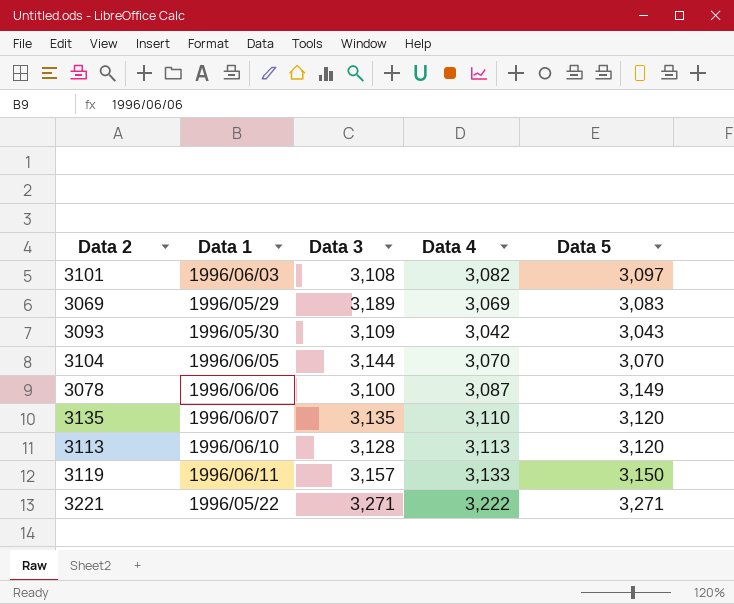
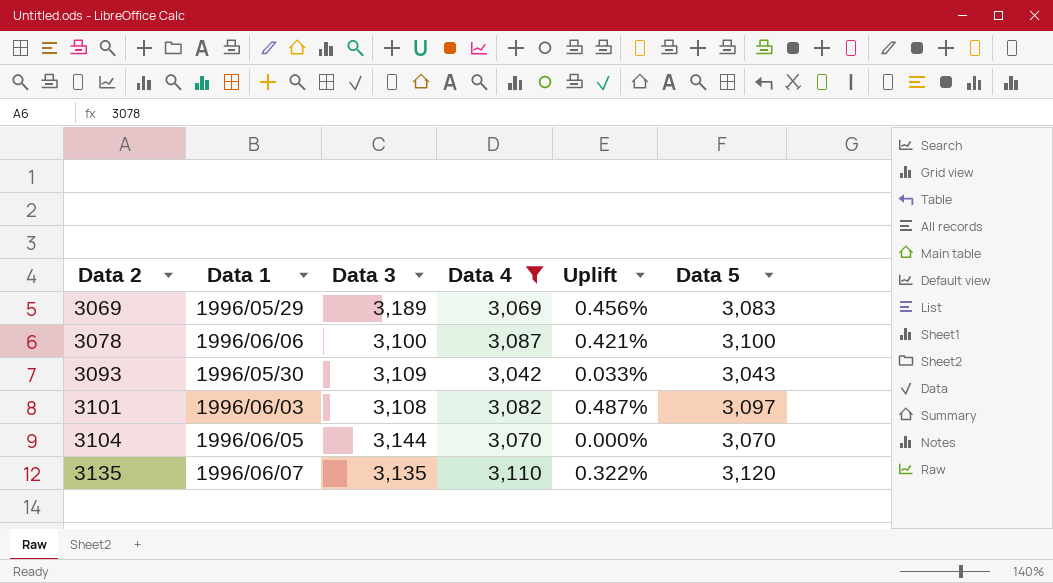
filter: none -> Data 4 <= 3,110
row order: none -> Data 2 ascending
column Uplift | formula: none -> ([Data 5] - [Data 4]) / [Data 4]
3078 | Data 5: 3,149 -> 3,100

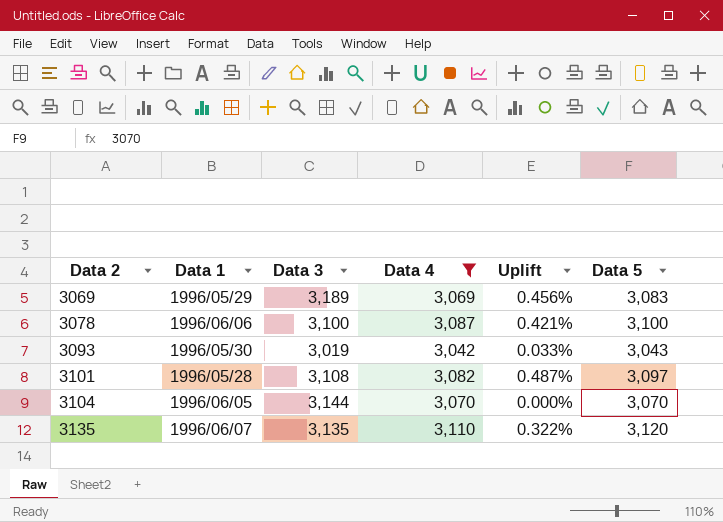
3093 | Data 3: 3,109 -> 3,019
3101 | Data 1: 1996/06/03 -> 1996/05/28

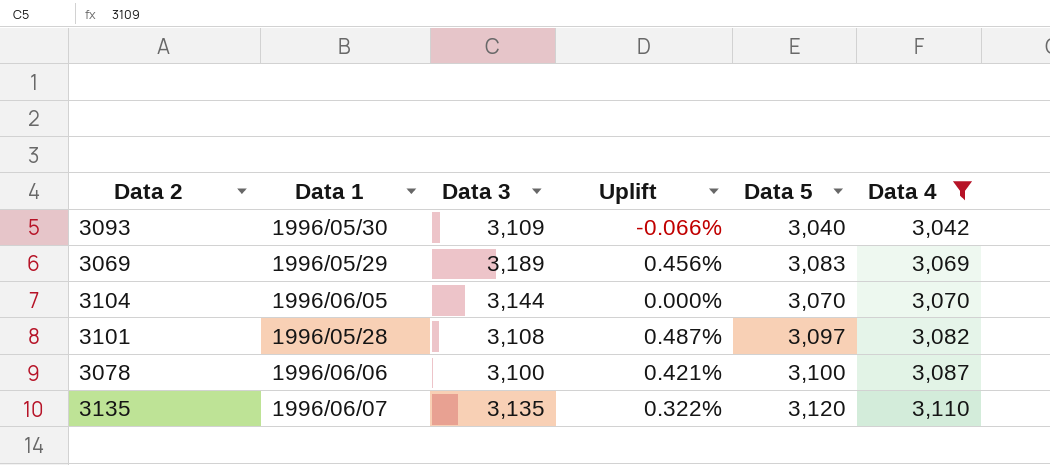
row order: Data 2 ascending -> Data 4 ascending
column Data 4 | position: 4 -> 6
3093 | Data 3: 3,019 -> 3,109
3093 | Uplift: 0.033% -> -0.066%
3093 | Data 5: 3,043 -> 3,040

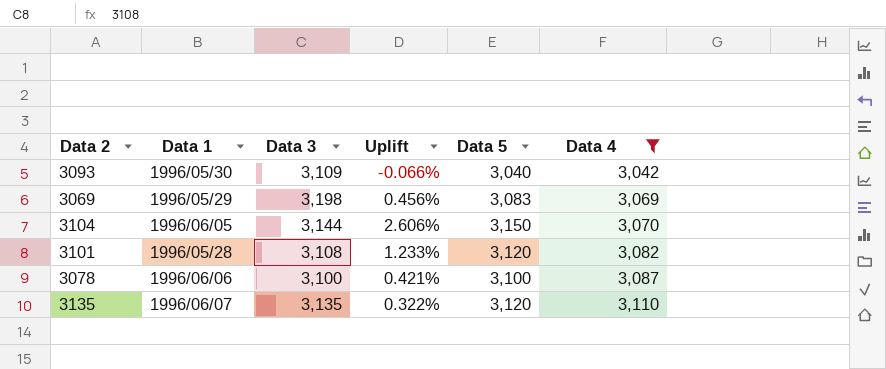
3069 | Data 3: 3,189 -> 3,198
3104 | Uplift: 0.000% -> 2.606%
3104 | Data 5: 3,070 -> 3,150
3101 | Uplift: 0.487% -> 1.233%
3101 | Data 5: 3,097 -> 3,120

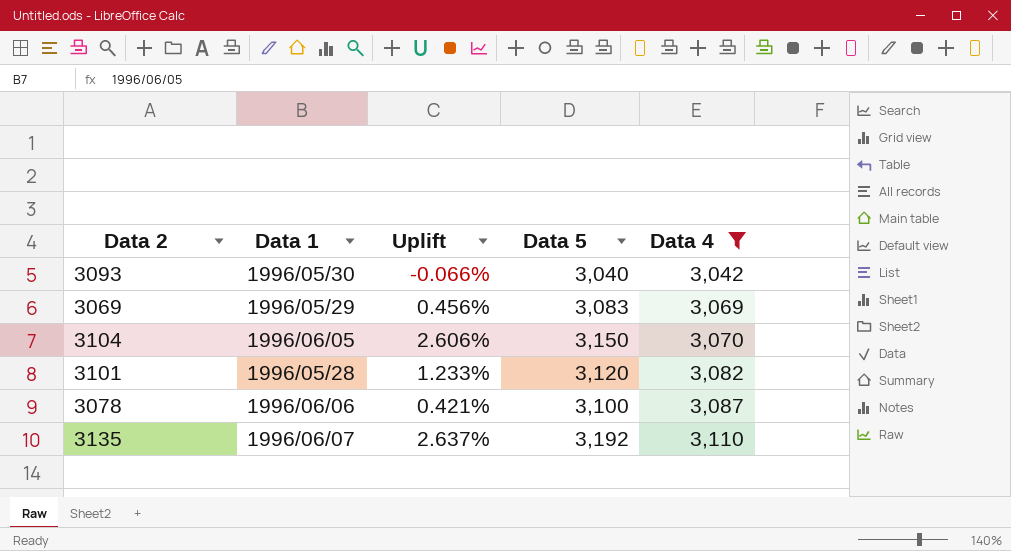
column Data 3 | position: 3 -> none
3135 | Uplift: 0.322% -> 2.637%
3135 | Data 5: 3,120 -> 3,192

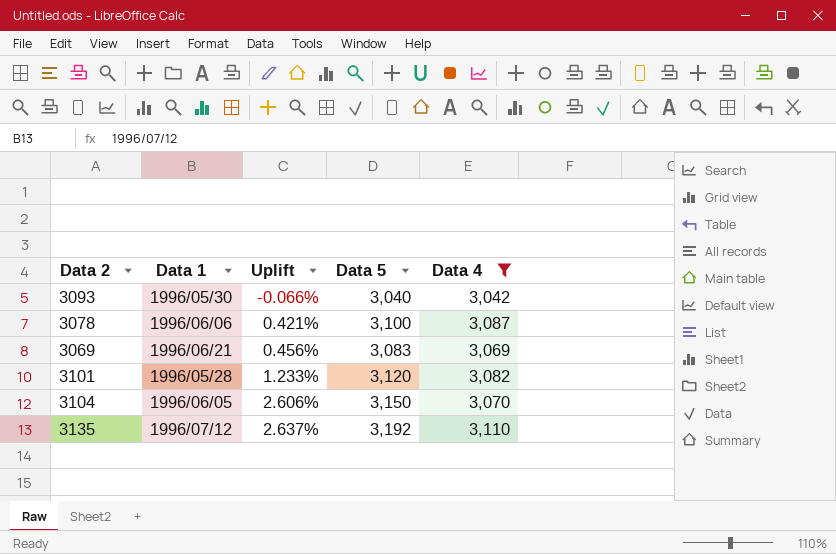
row order: Data 4 ascending -> Uplift ascending
3069 | Data 1: 1996/05/29 -> 1996/06/21
3135 | Data 1: 1996/06/07 -> 1996/07/12

